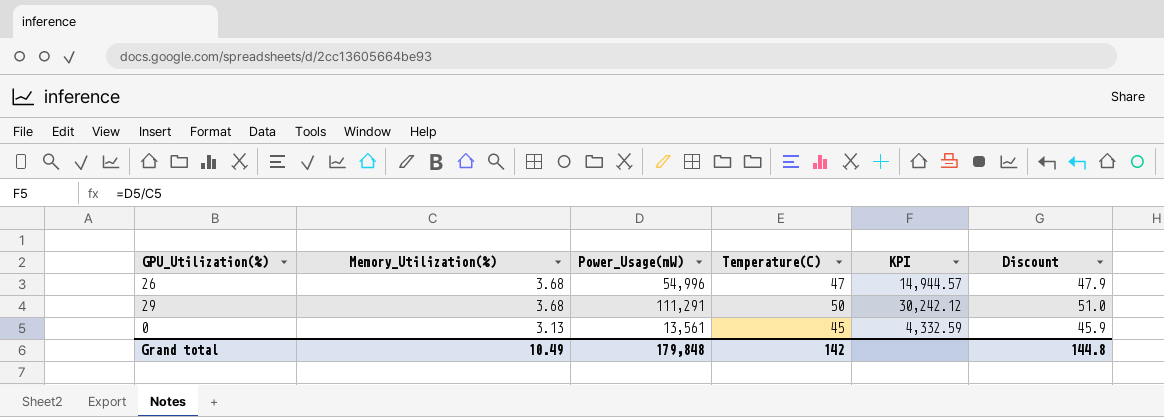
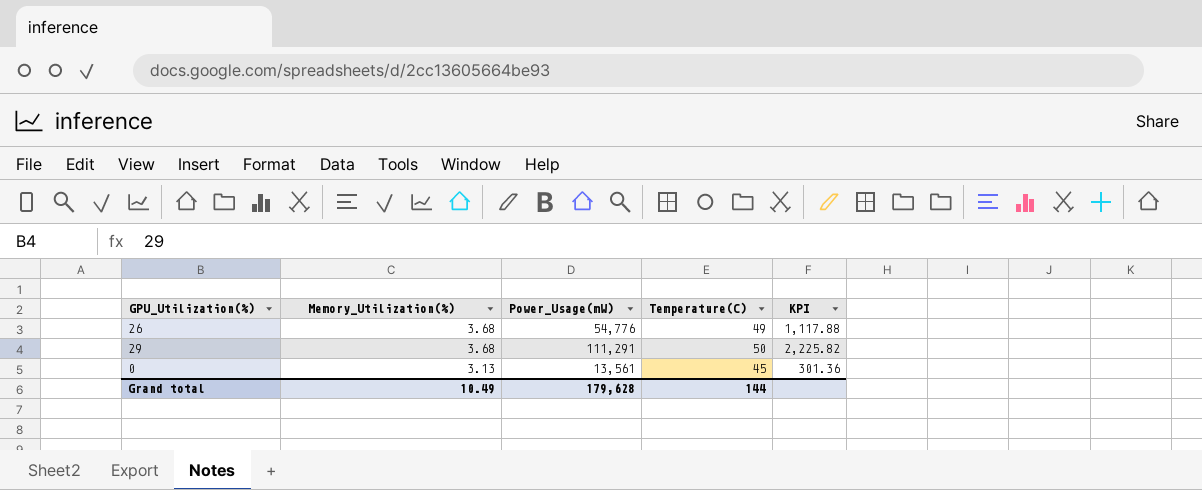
column Discount | formula: [Temperature(C)] * 1.02 -> none
column KPI | formula: [Power_Usage(mW)] / [Memory_Utilization(%)] -> [Power_Usage(mW)] / [Temperature(C)]
26 | Power_Usage(mW): 54,996 -> 54,776
26 | Temperature(C): 47 -> 49
Grand total | Power_Usage(mW): 179,848 -> 179,628
Grand total | Temperature(C): 142 -> 144

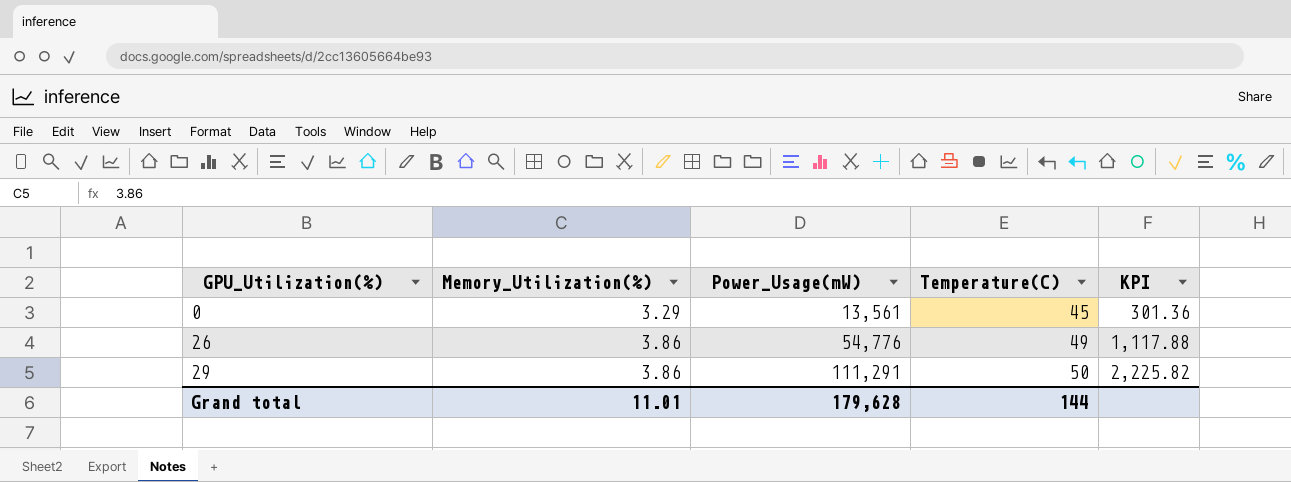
row order: Memory_Utilization(%) descending -> GPU_Utilization(%) ascending
0 | Memory_Utilization(%): 3.13 -> 3.29
26 | Memory_Utilization(%): 3.68 -> 3.86
29 | Memory_Utilization(%): 3.68 -> 3.86
Grand total | Memory_Utilization(%): 10.49 -> 11.01

